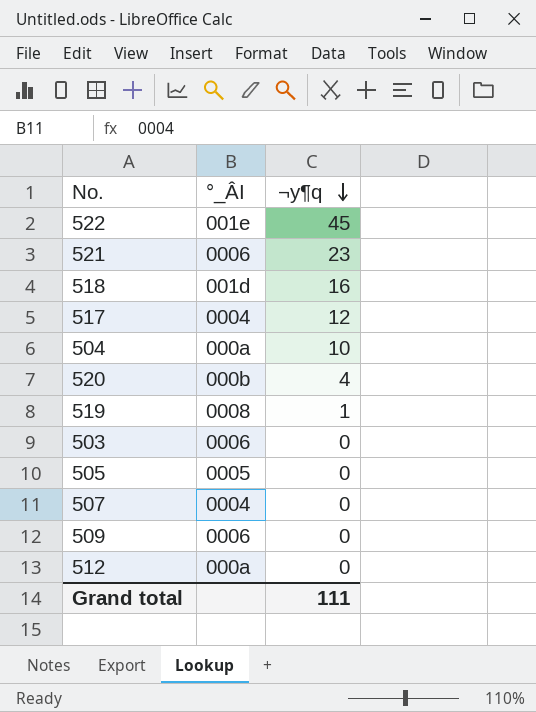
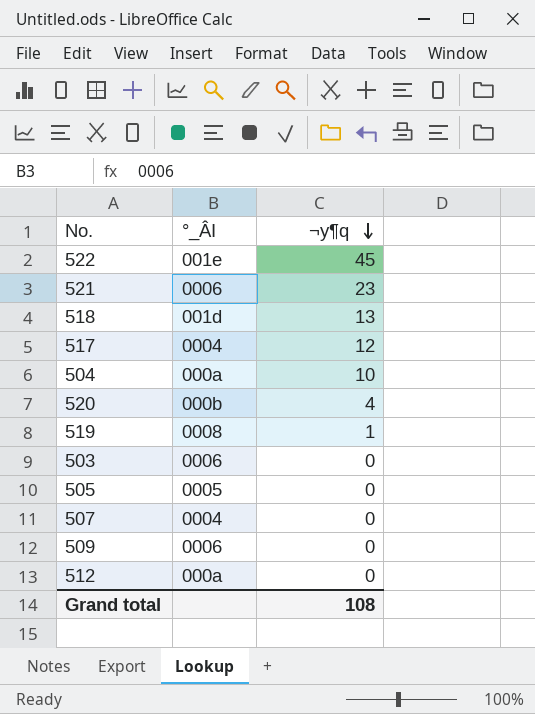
518 | ¬y¶q: 16 -> 13
Grand total | ¬y¶q: 111 -> 108

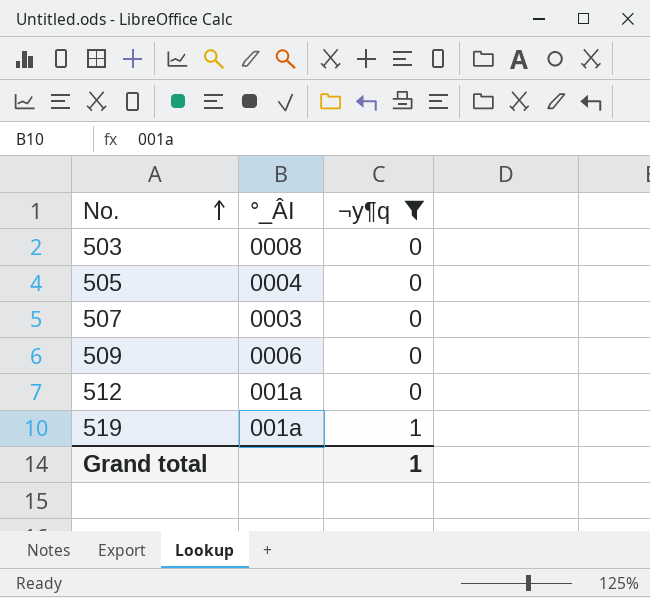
filter: none -> ¬y¶q <= 1
row order: ¬y¶q descending -> No. ascending
503 | °_ÂI: 0006 -> 0008
505 | °_ÂI: 0005 -> 0004
507 | °_ÂI: 0004 -> 0003
512 | °_ÂI: 000a -> 001a
519 | °_ÂI: 0008 -> 001a
Grand total | ¬y¶q: 108 -> 1

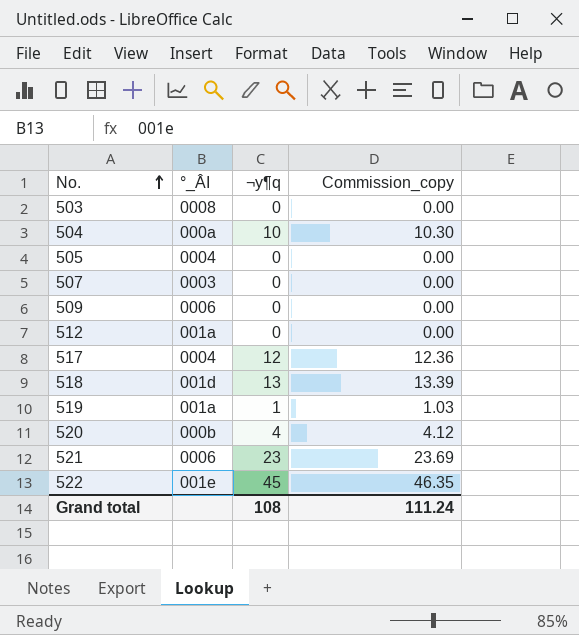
filter: ¬y¶q <= 1 -> none
column Commission_copy | formula: none -> [¬y¶q] * 1.03
Grand total | ¬y¶q: 1 -> 108

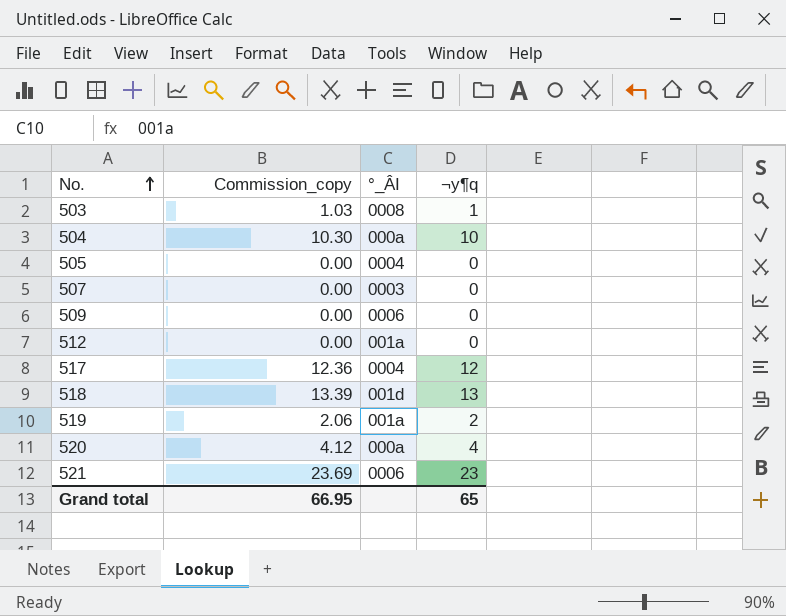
column Commission_copy | position: 4 -> 2
row 522: 001e | 45 | 46.35 -> none
503 | Commission_copy: 0.00 -> 1.03
503 | ¬y¶q: 0 -> 1
519 | Commission_copy: 1.03 -> 2.06
519 | ¬y¶q: 1 -> 2
520 | °_ÂI: 000b -> 000a
Grand total | Commission_copy: 111.24 -> 66.95
Grand total | ¬y¶q: 108 -> 65

